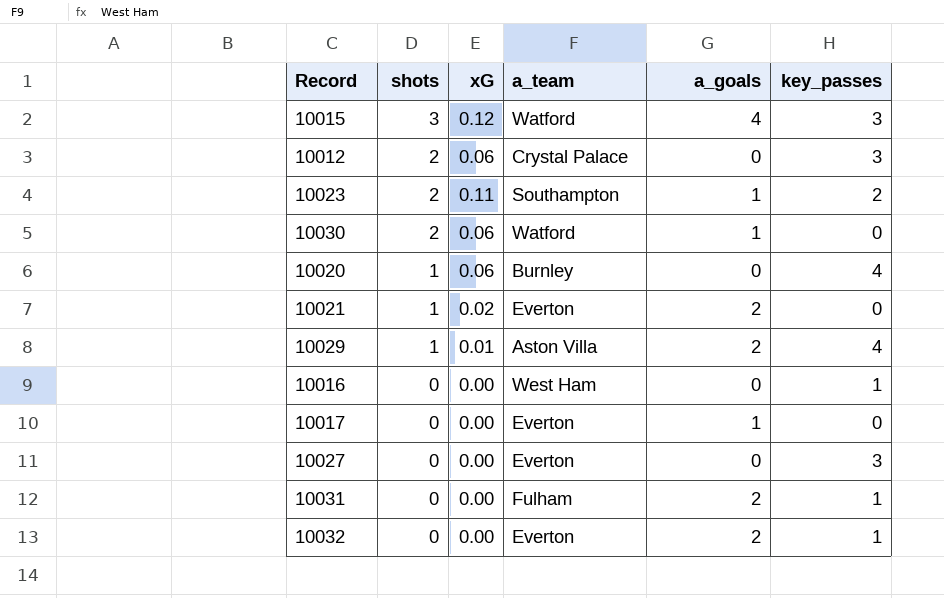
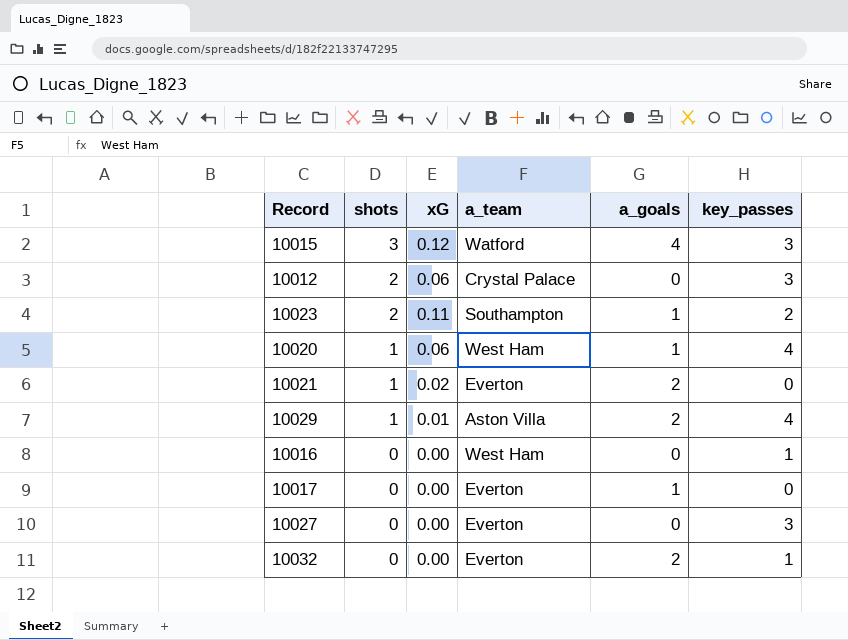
row 10030: 2 | 0.06 | Watford | 1 | 0 -> none
row 10031: 0 | 0.00 | Fulham | 2 | 1 -> none
10020 | a_team: Burnley -> West Ham
10020 | a_goals: 0 -> 1

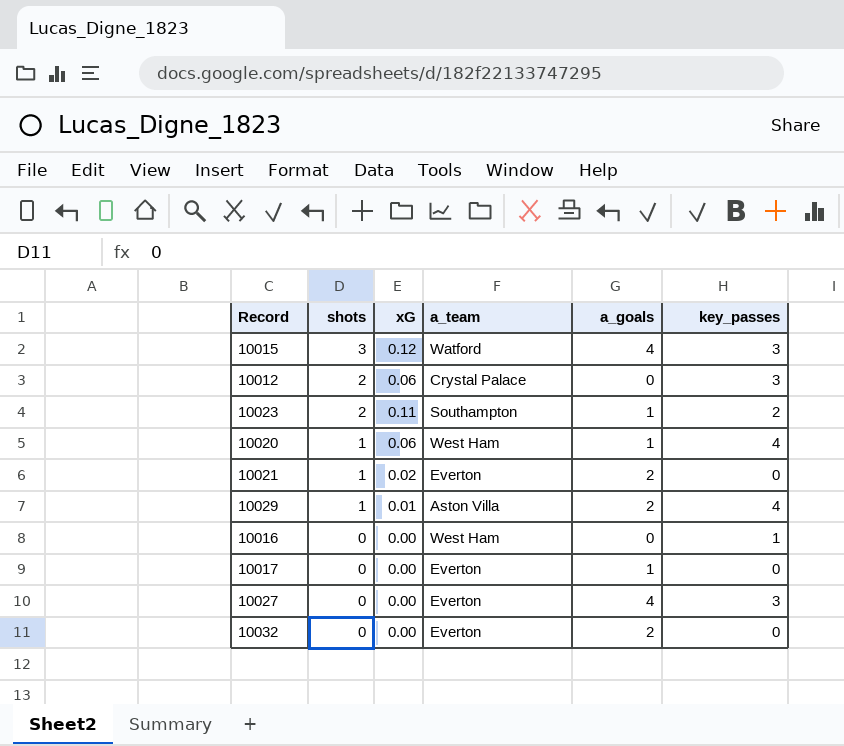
10027 | a_goals: 0 -> 4
10032 | key_passes: 1 -> 0

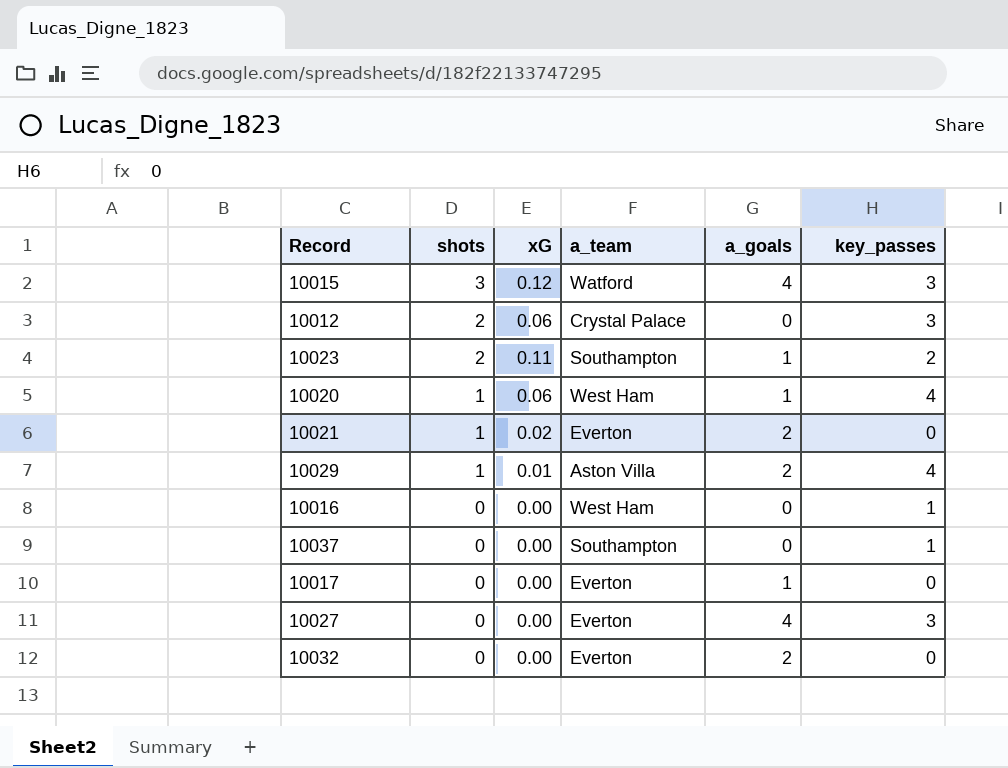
row 10037: none -> 0 | 0.00 | Southampton | 0 | 1

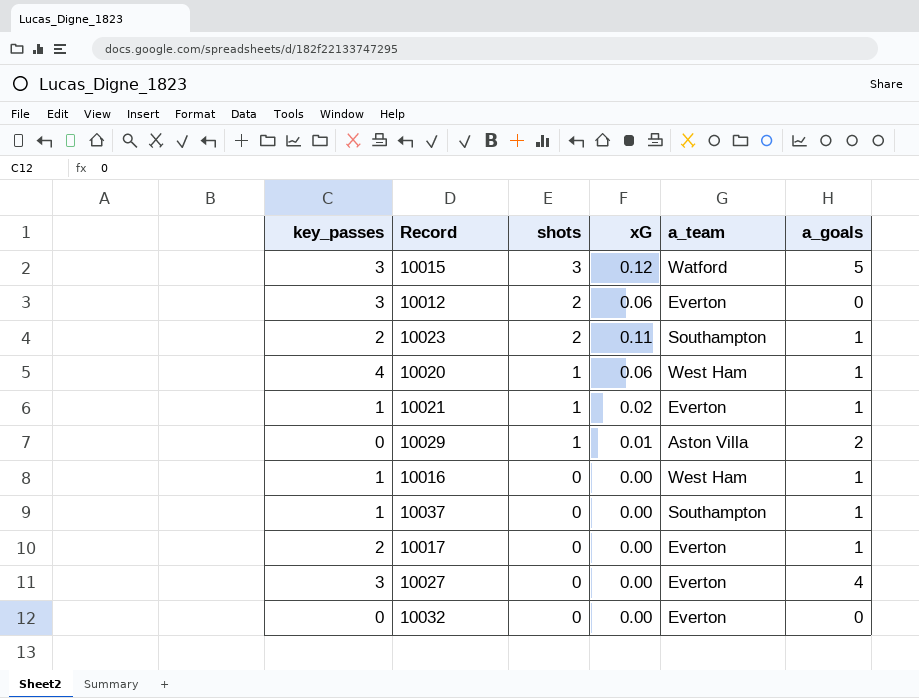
column key_passes | position: 6 -> 1
10015 | a_goals: 4 -> 5
10012 | a_team: Crystal Palace -> Everton
10021 | key_passes: 0 -> 1
10021 | a_goals: 2 -> 1
10029 | key_passes: 4 -> 0
10016 | a_goals: 0 -> 1
10037 | a_goals: 0 -> 1
10017 | key_passes: 0 -> 2
10032 | a_goals: 2 -> 0

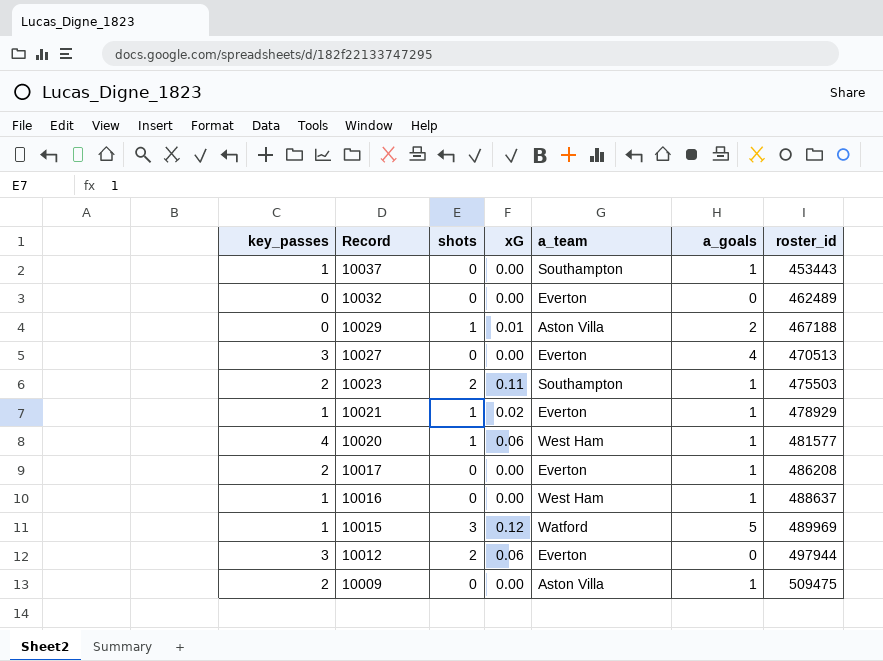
row order: shots descending -> Record descending
column roster_id | position: none -> 7
10015 | key_passes: 3 -> 1
row 10009: none -> 2 | 0 | 0.00 | Aston Villa | 1 | 509475

